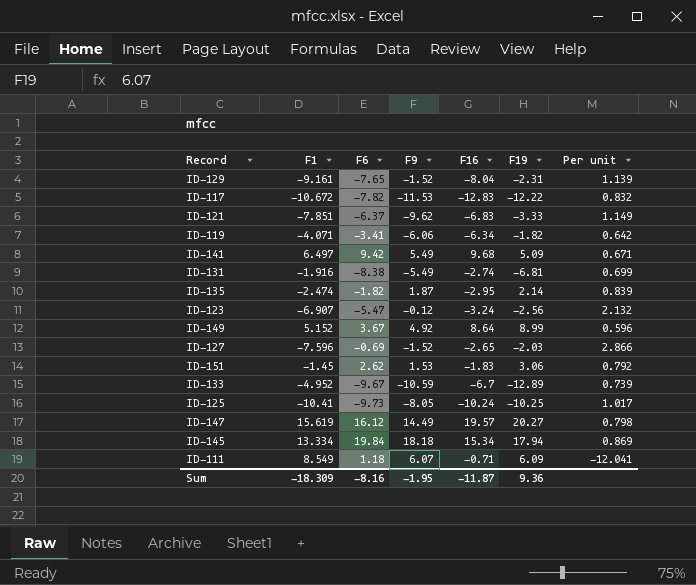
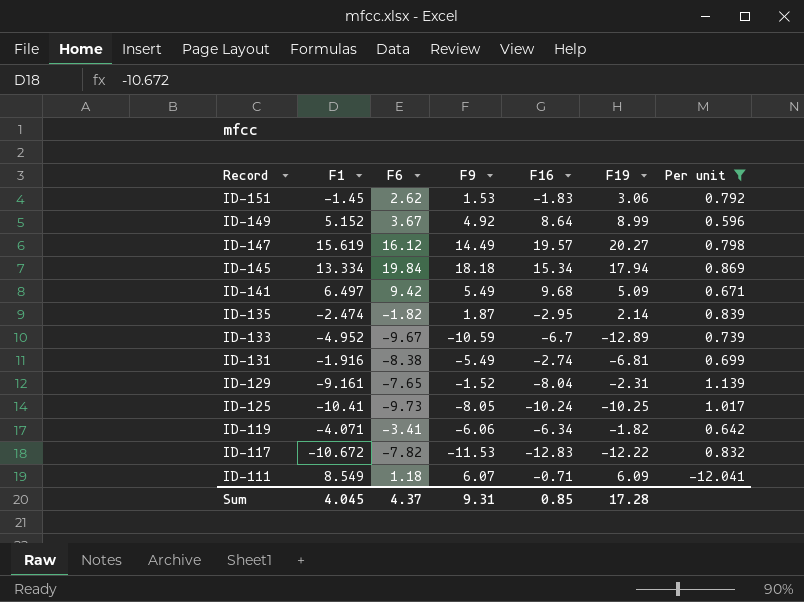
filter: none -> Per unit <= 1.139
row order: none -> Record descending
Sum | F1: -18.309 -> 4.045
Sum | F6: -8.16 -> 4.37
Sum | F9: -1.95 -> 9.31
Sum | F16: -11.87 -> 0.85
Sum | F19: 9.36 -> 17.28

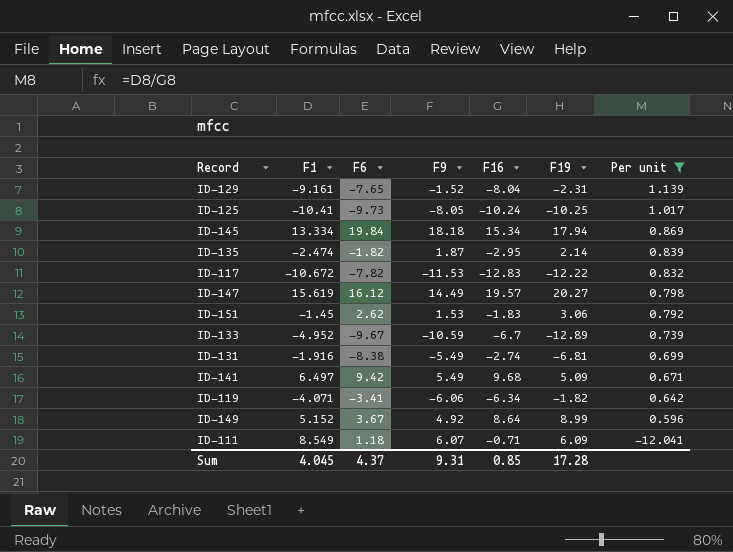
row order: Record descending -> Per unit descending

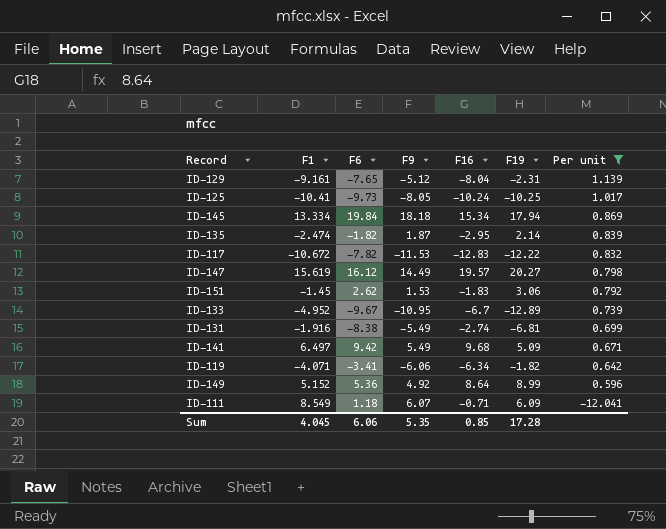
ID-129 | F9: -1.52 -> -5.12
ID-133 | F9: -10.59 -> -10.95
ID-149 | F6: 3.67 -> 5.36
Sum | F6: 4.37 -> 6.06
Sum | F9: 9.31 -> 5.35

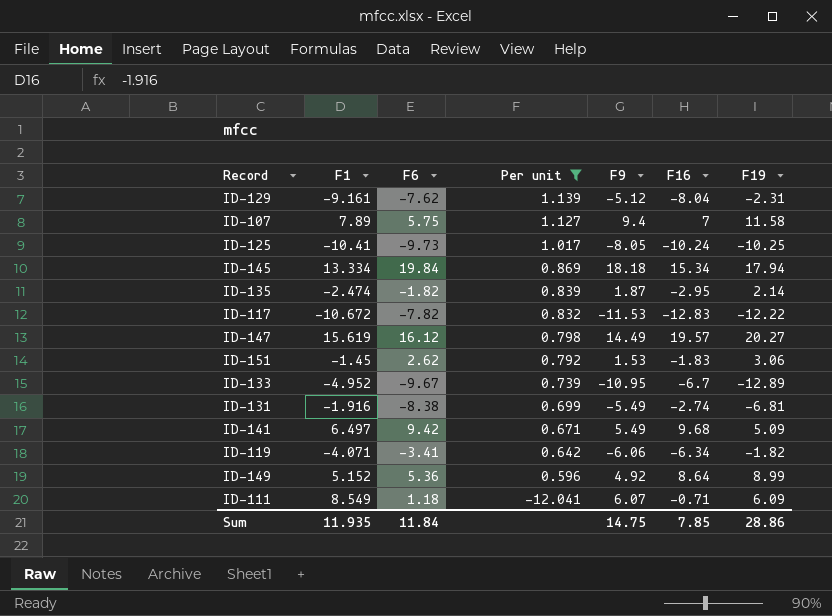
column Per unit | position: 7 -> 4
ID-129 | F6: -7.65 -> -7.62
row ID-107: none -> 7.89 | 5.75 | 1.127 | 9.4 | 7 | 11.58
Sum | F1: 4.045 -> 11.935
Sum | F6: 6.06 -> 11.84
Sum | F9: 5.35 -> 14.75
Sum | F16: 0.85 -> 7.85
Sum | F19: 17.28 -> 28.86

